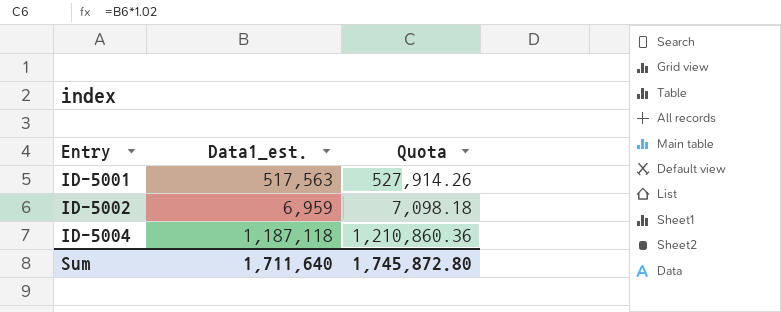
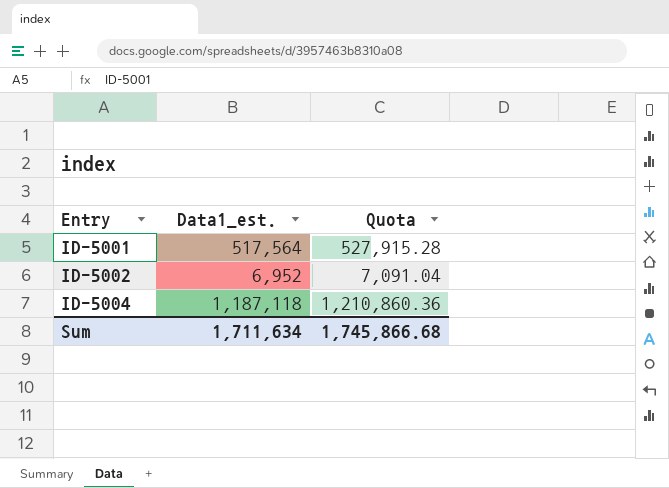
ID-5001 | Data1_est.: 517,563 -> 517,564
ID-5001 | Quota: 527,914.26 -> 527,915.28
ID-5002 | Data1_est.: 6,959 -> 6,952
ID-5002 | Quota: 7,098.18 -> 7,091.04
Sum | Data1_est.: 1,711,640 -> 1,711,634
Sum | Quota: 1,745,872.80 -> 1,745,866.68

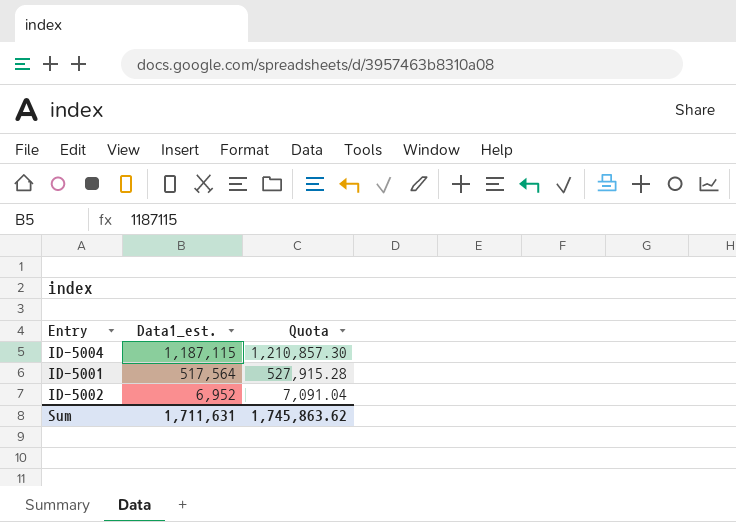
row order: Entry ascending -> Data1_est. descending
ID-5004 | Data1_est.: 1,187,118 -> 1,187,115
ID-5004 | Quota: 1,210,860.36 -> 1,210,857.30
Sum | Data1_est.: 1,711,634 -> 1,711,631
Sum | Quota: 1,745,866.68 -> 1,745,863.62

